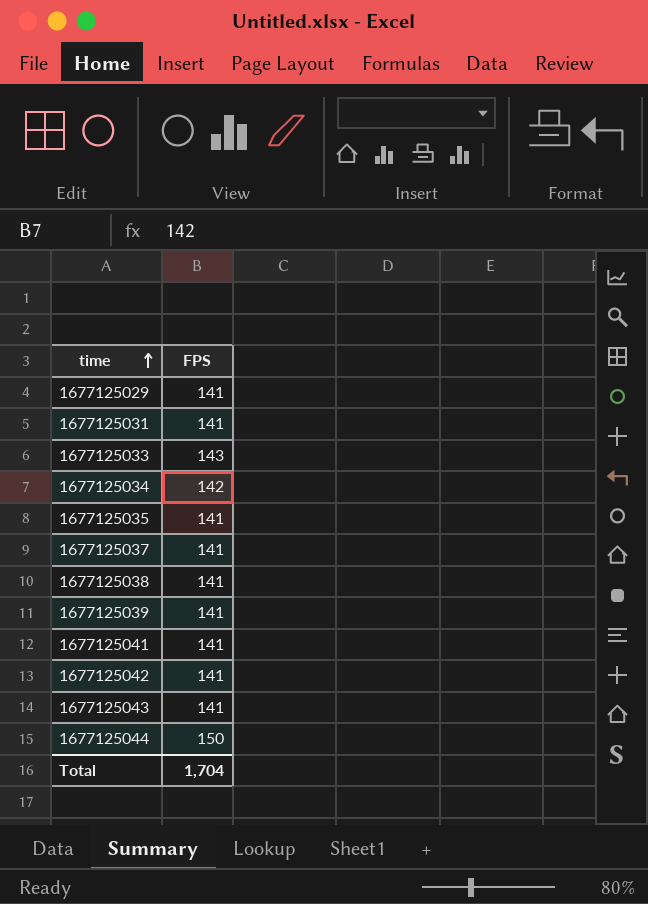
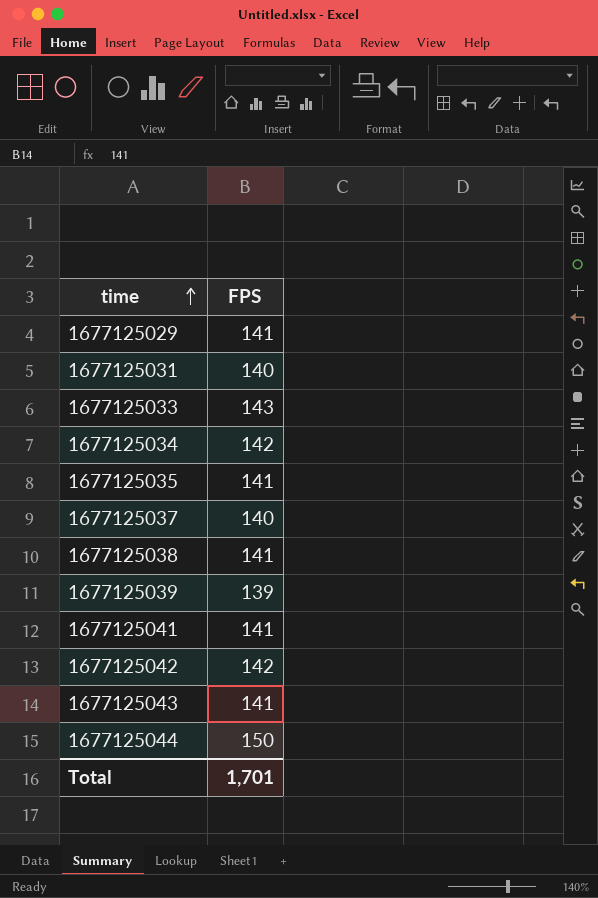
1677125031 | FPS: 141 -> 140
1677125037 | FPS: 141 -> 140
1677125039 | FPS: 141 -> 139
1677125042 | FPS: 141 -> 142
Total | FPS: 1,704 -> 1,701

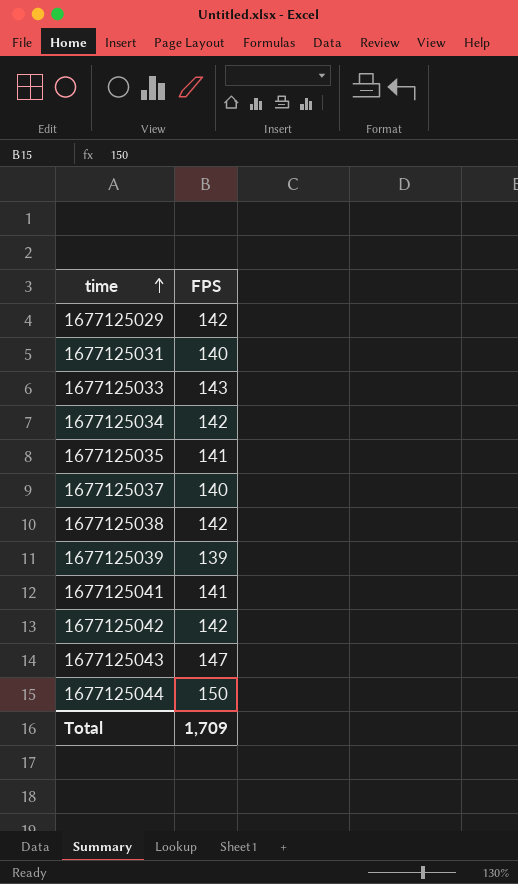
1677125029 | FPS: 141 -> 142
1677125038 | FPS: 141 -> 142
1677125043 | FPS: 141 -> 147
Total | FPS: 1,701 -> 1,709

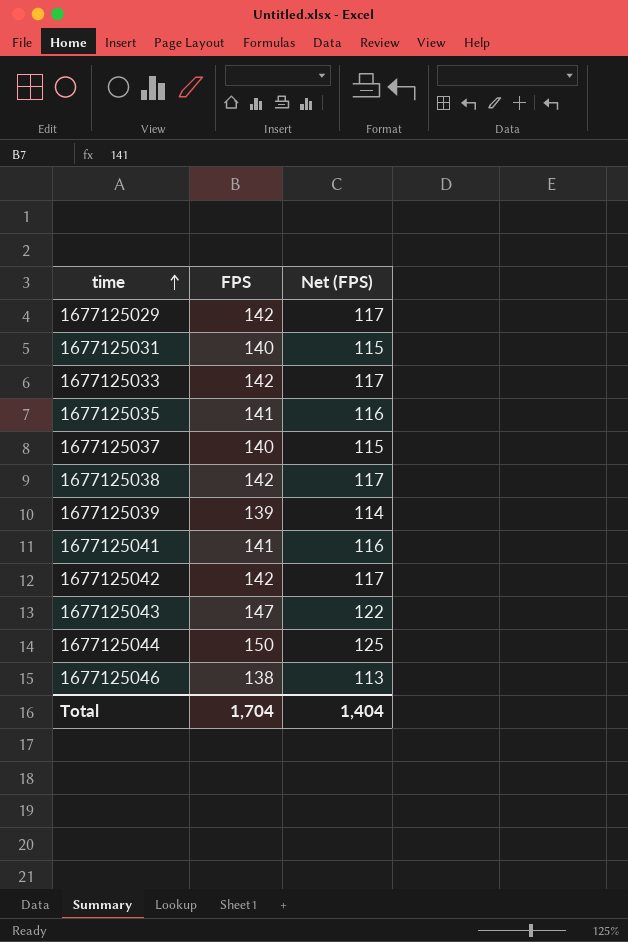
column Net (FPS) | formula: none -> [FPS] - 25
row 1677125034: 142 -> none
1677125033 | FPS: 143 -> 142
row 1677125046: none -> 138 | 113
Total | FPS: 1,709 -> 1,704

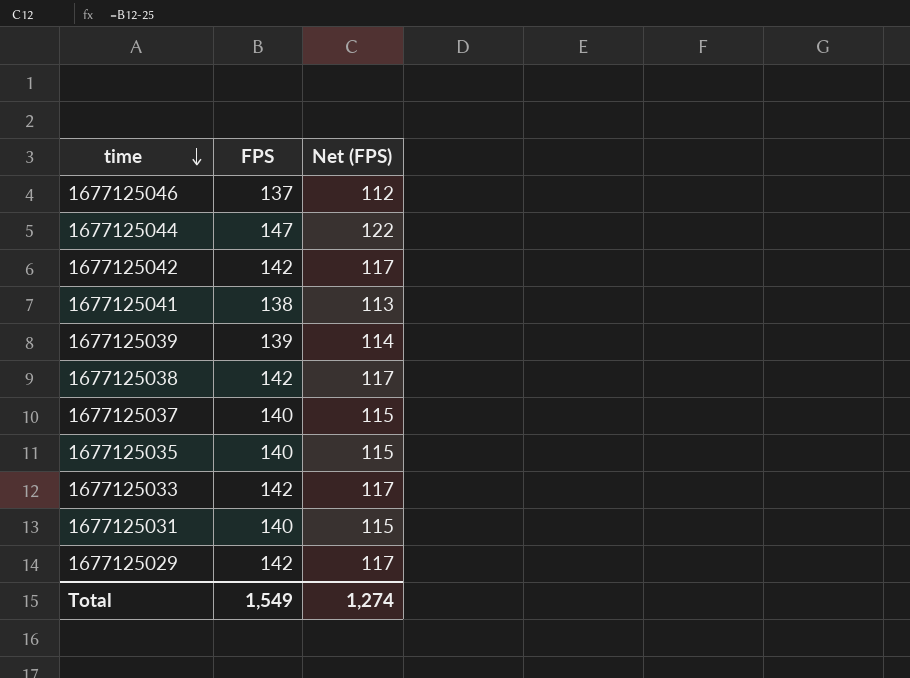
row order: time ascending -> time descending
row 1677125043: 147 | 122 -> none
1677125046 | FPS: 138 -> 137
1677125046 | Net (FPS): 113 -> 112
1677125044 | FPS: 150 -> 147
1677125044 | Net (FPS): 125 -> 122
1677125041 | FPS: 141 -> 138
1677125041 | Net (FPS): 116 -> 113
1677125035 | FPS: 141 -> 140
1677125035 | Net (FPS): 116 -> 115
Total | FPS: 1,704 -> 1,549
Total | Net (FPS): 1,404 -> 1,274

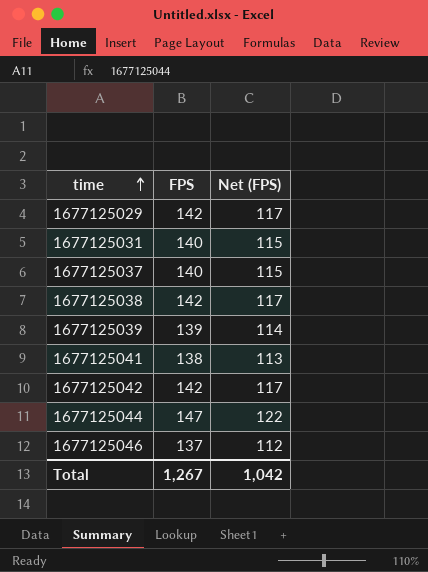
row order: time descending -> time ascending
row 1677125035: 140 | 115 -> none
row 1677125033: 142 | 117 -> none
Total | FPS: 1,549 -> 1,267
Total | Net (FPS): 1,274 -> 1,042

